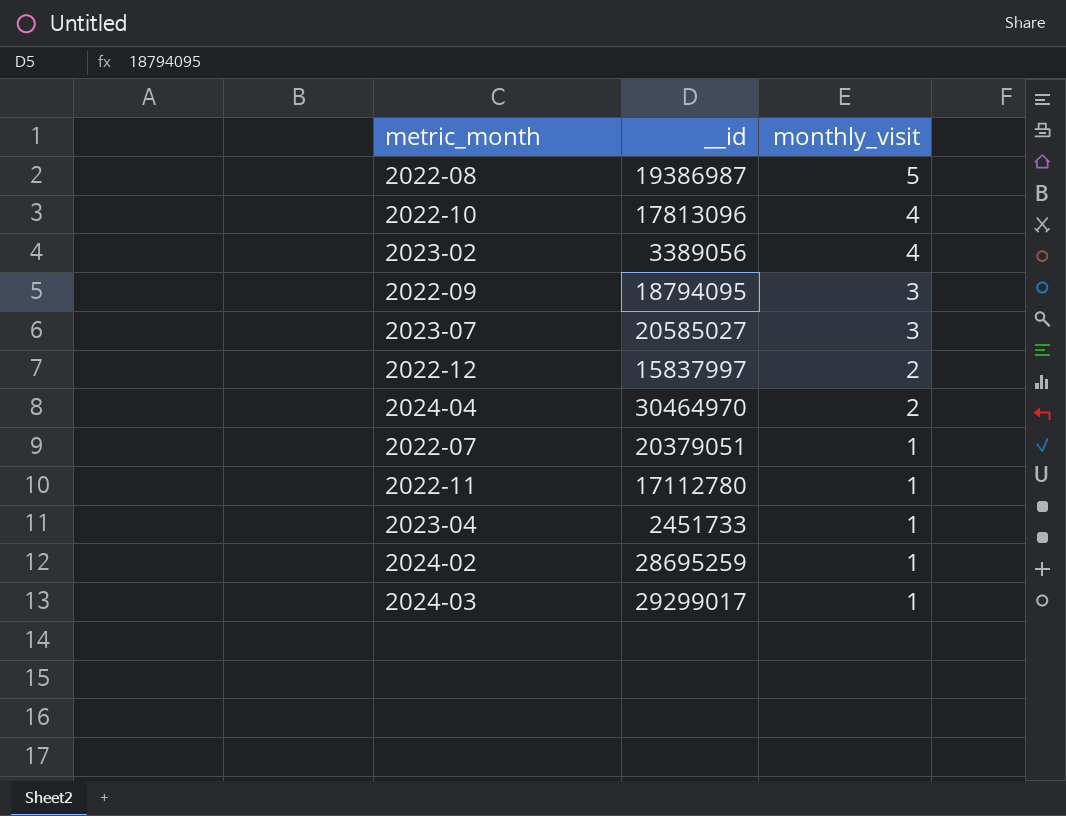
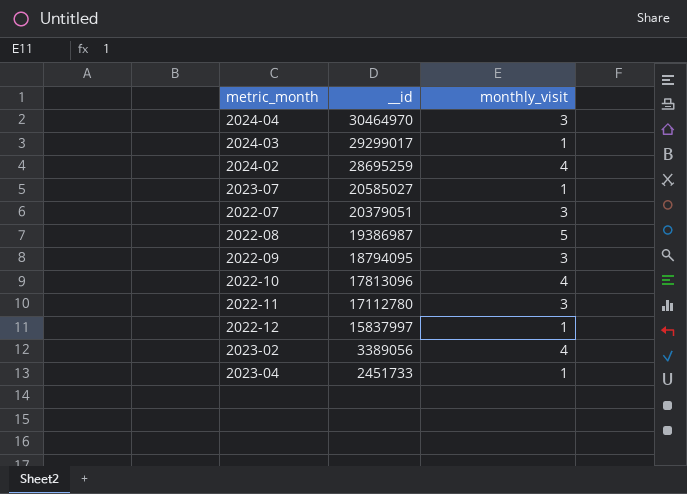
row order: monthly_visit descending -> __id descending
2024-04 | monthly_visit: 2 -> 3
2024-02 | monthly_visit: 1 -> 4
2023-07 | monthly_visit: 3 -> 1
2022-07 | monthly_visit: 1 -> 3
2022-11 | monthly_visit: 1 -> 3
2022-12 | monthly_visit: 2 -> 1

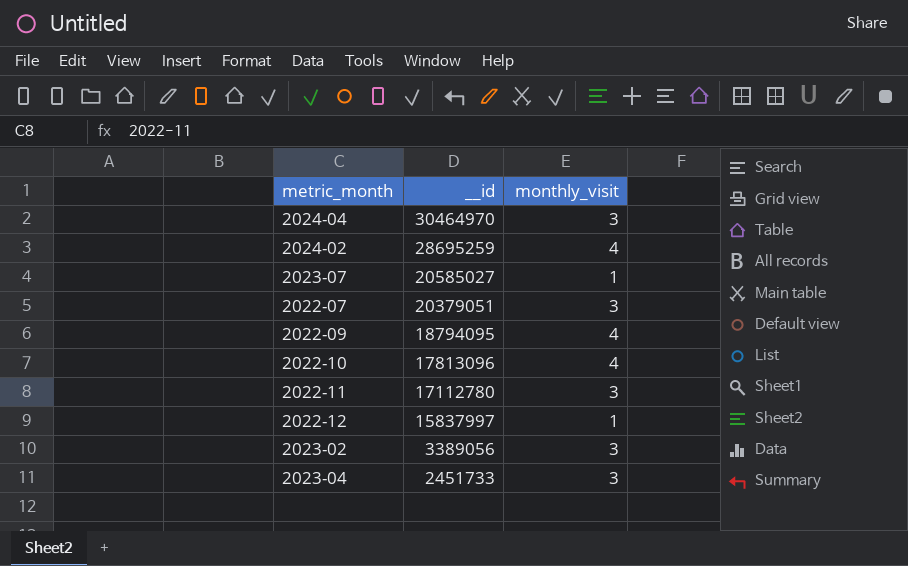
row 2024-03: 29299017 | 1 -> none
row 2022-08: 19386987 | 5 -> none
2022-09 | monthly_visit: 3 -> 4
2023-02 | monthly_visit: 4 -> 3
2023-04 | monthly_visit: 1 -> 3

